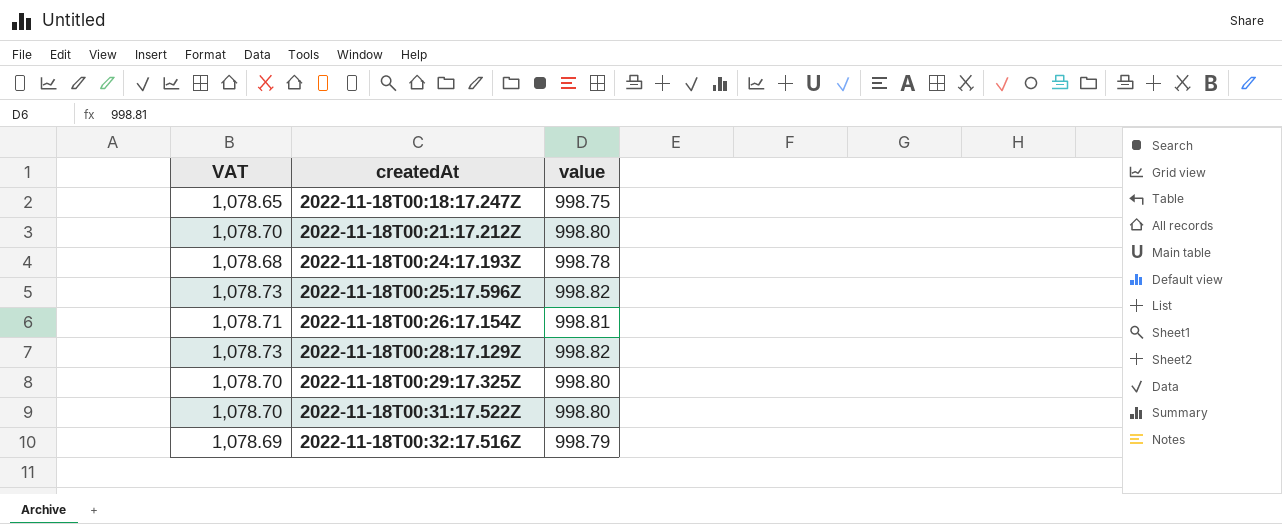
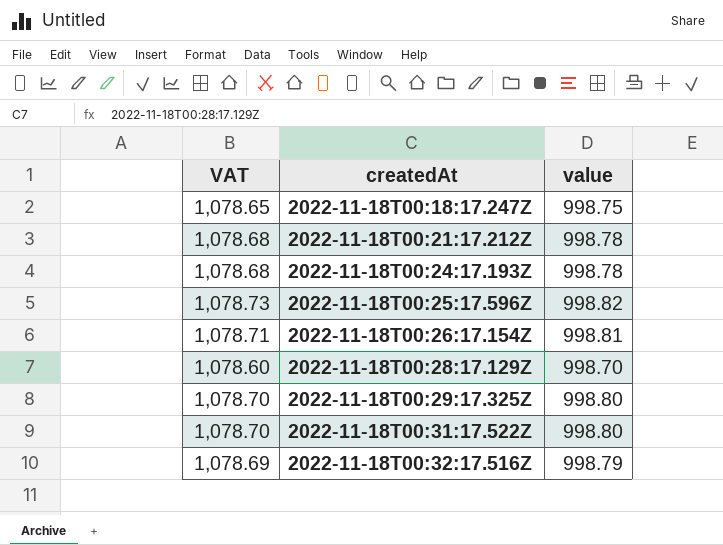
2022-11-18T00:21:17.212Z | VAT: 1,078.70 -> 1,078.68
2022-11-18T00:21:17.212Z | value: 998.80 -> 998.78
2022-11-18T00:28:17.129Z | VAT: 1,078.73 -> 1,078.60
2022-11-18T00:28:17.129Z | value: 998.82 -> 998.70

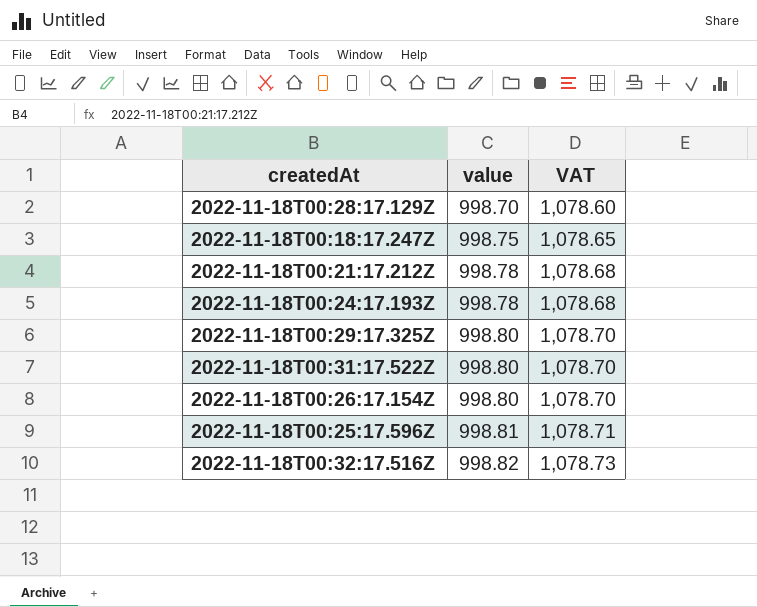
row order: createdAt ascending -> value ascending
column VAT | position: 1 -> 3
2022-11-18T00:26:17.154Z | value: 998.81 -> 998.80
2022-11-18T00:26:17.154Z | VAT: 1,078.71 -> 1,078.70
2022-11-18T00:25:17.596Z | value: 998.82 -> 998.81
2022-11-18T00:25:17.596Z | VAT: 1,078.73 -> 1,078.71
2022-11-18T00:32:17.516Z | value: 998.79 -> 998.82
2022-11-18T00:32:17.516Z | VAT: 1,078.69 -> 1,078.73

